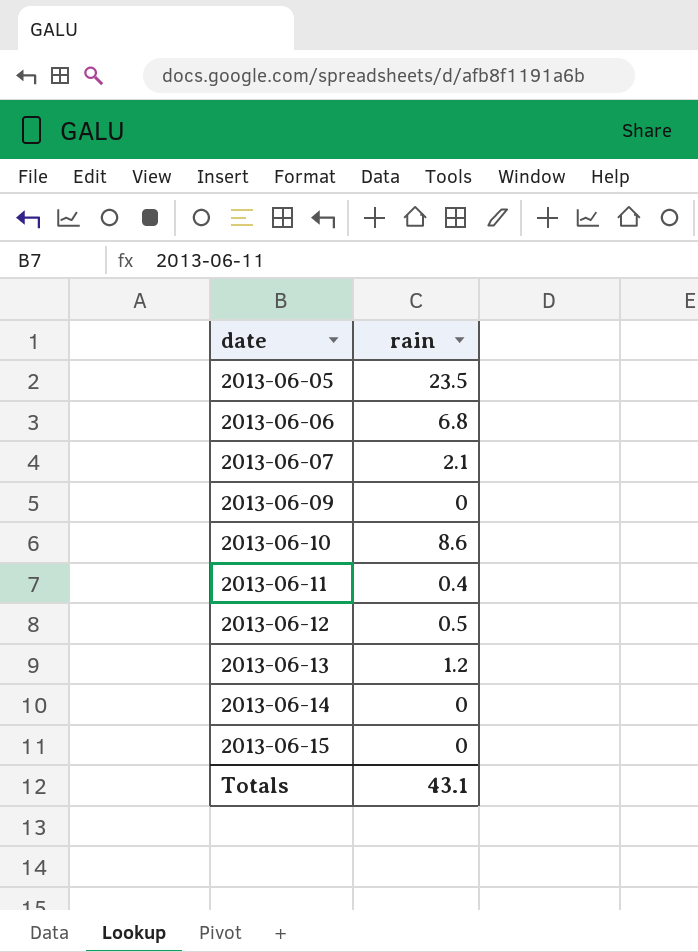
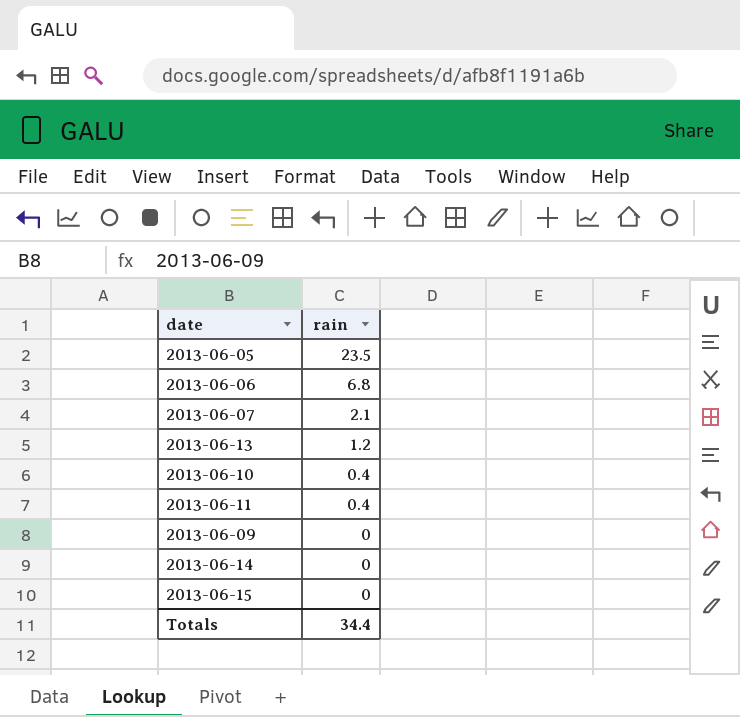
row order: date ascending -> rain descending
row 2013-06-12: 0.5 -> none
2013-06-10 | rain: 8.6 -> 0.4
Totals | rain: 43.1 -> 34.4

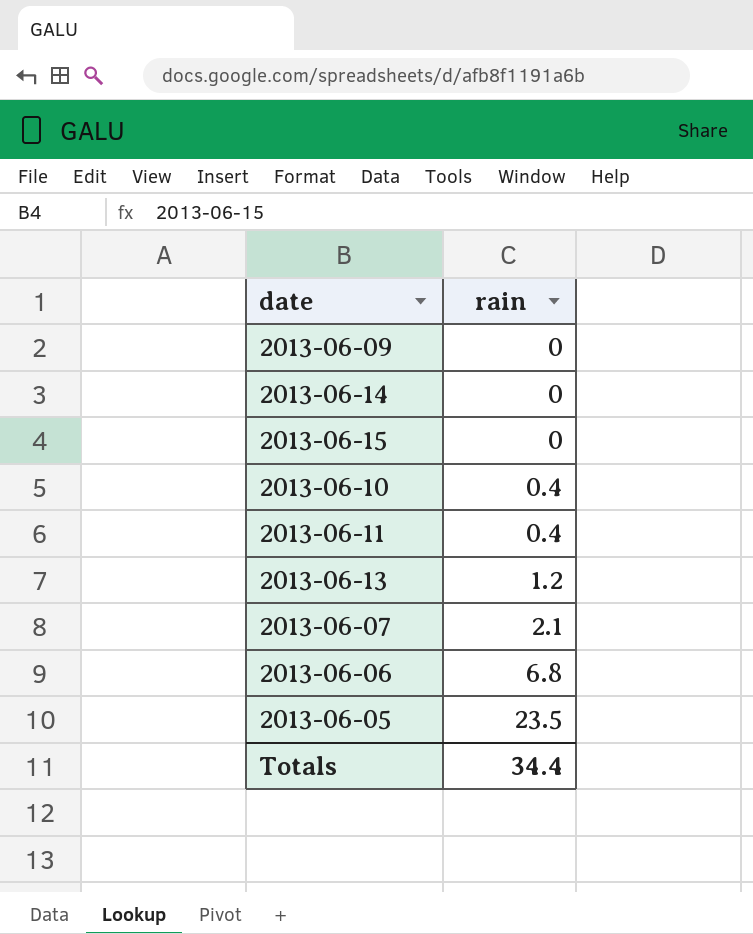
row order: rain descending -> rain ascending

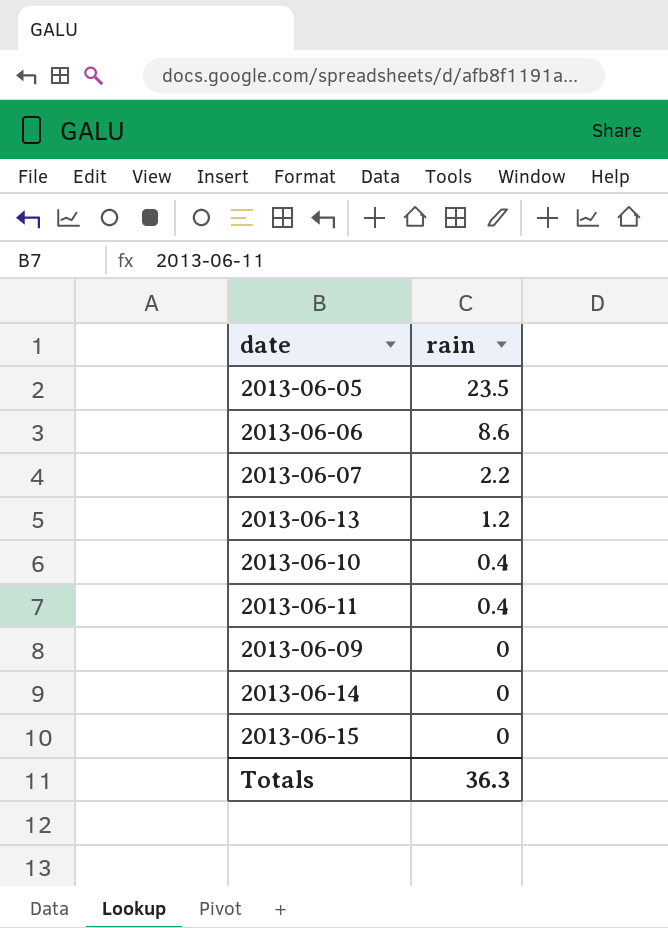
row order: rain ascending -> rain descending
2013-06-06 | rain: 6.8 -> 8.6
2013-06-07 | rain: 2.1 -> 2.2
Totals | rain: 34.4 -> 36.3

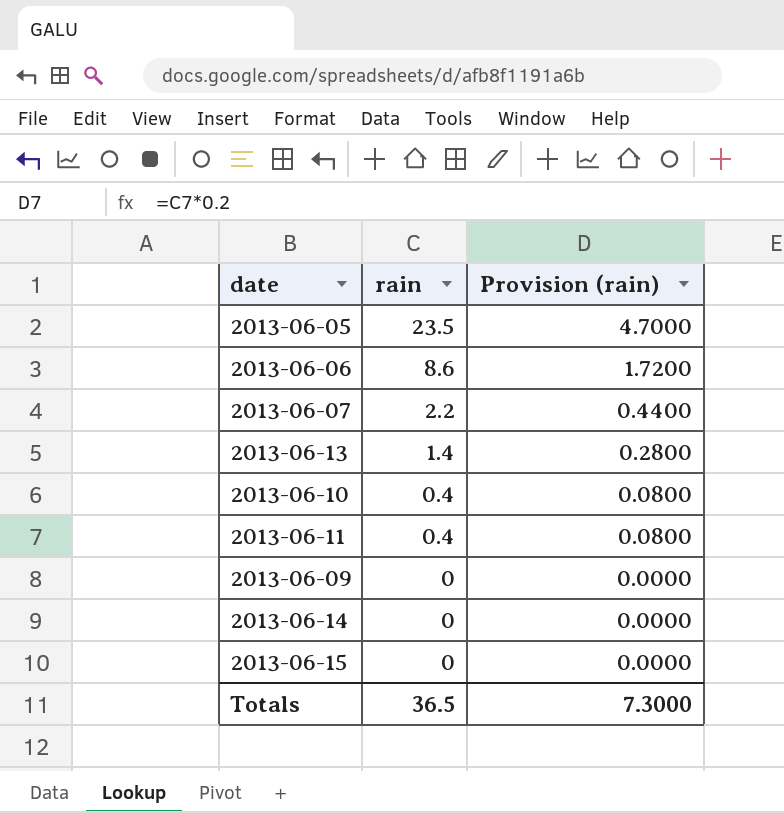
column Provision (rain) | formula: none -> [rain] * 0.2
2013-06-13 | rain: 1.2 -> 1.4
Totals | rain: 36.3 -> 36.5

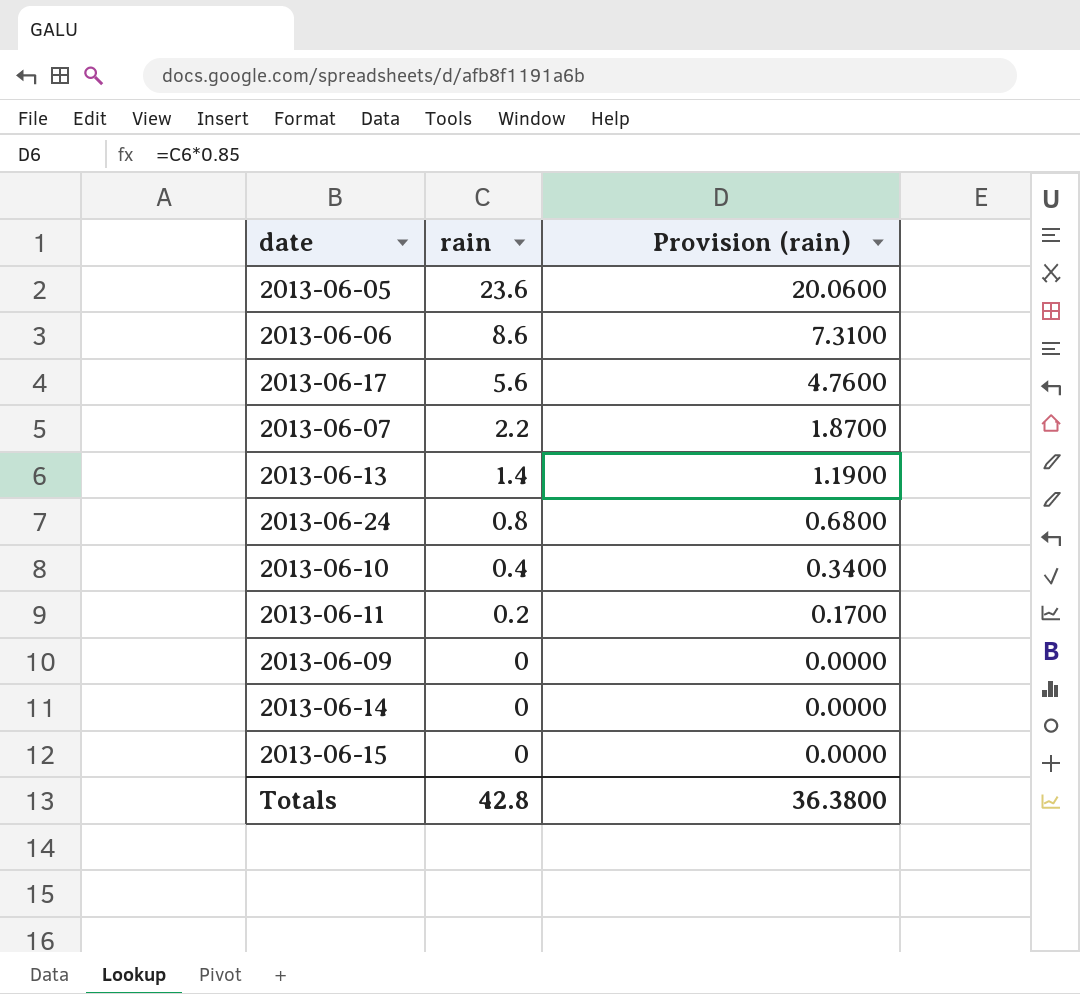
column Provision (rain) | formula: [rain] * 0.2 -> [rain] * 0.85
2013-06-05 | rain: 23.5 -> 23.6
row 2013-06-17: none -> 5.6 | 4.7600
row 2013-06-24: none -> 0.8 | 0.6800
2013-06-11 | rain: 0.4 -> 0.2
Totals | rain: 36.5 -> 42.8
Totals | Provision (rain): 7.3000 -> 36.3800

